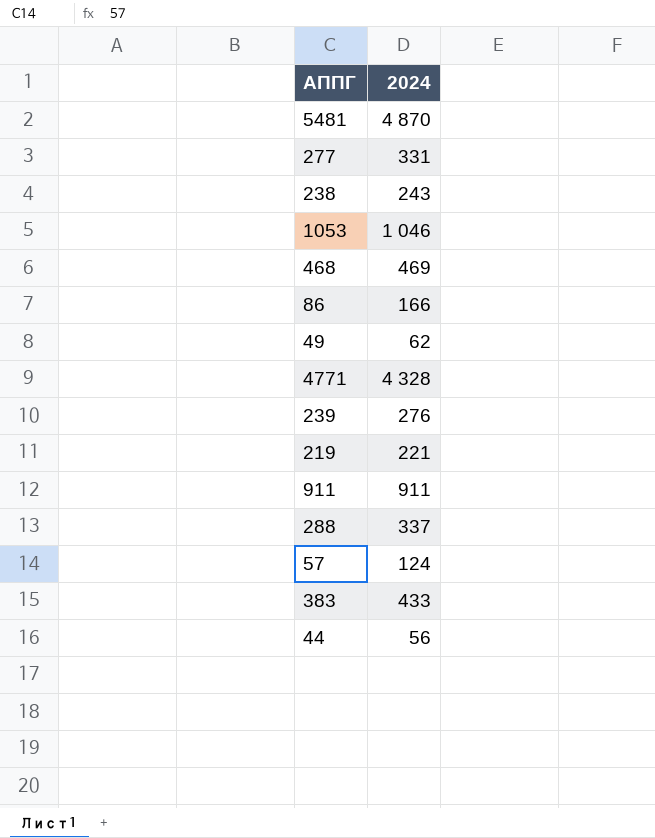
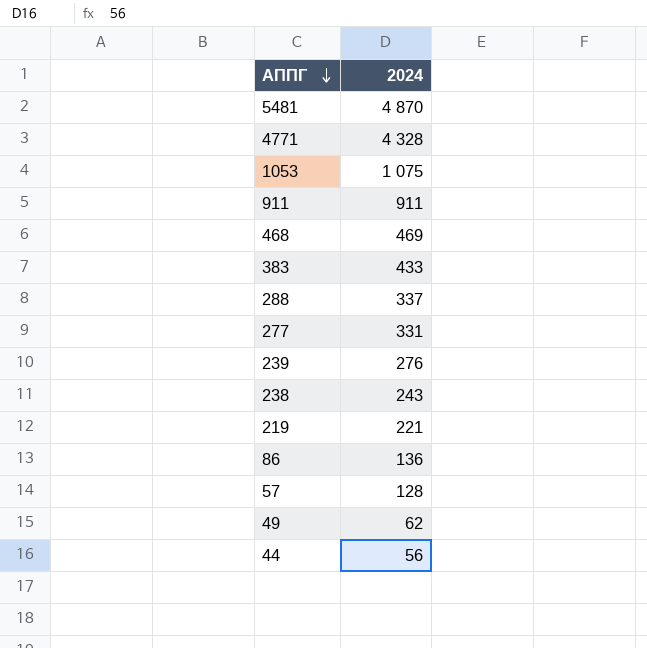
row order: none -> АППГ descending
1053 | 2024: 1 046 -> 1 075
86 | 2024: 166 -> 136
57 | 2024: 124 -> 128

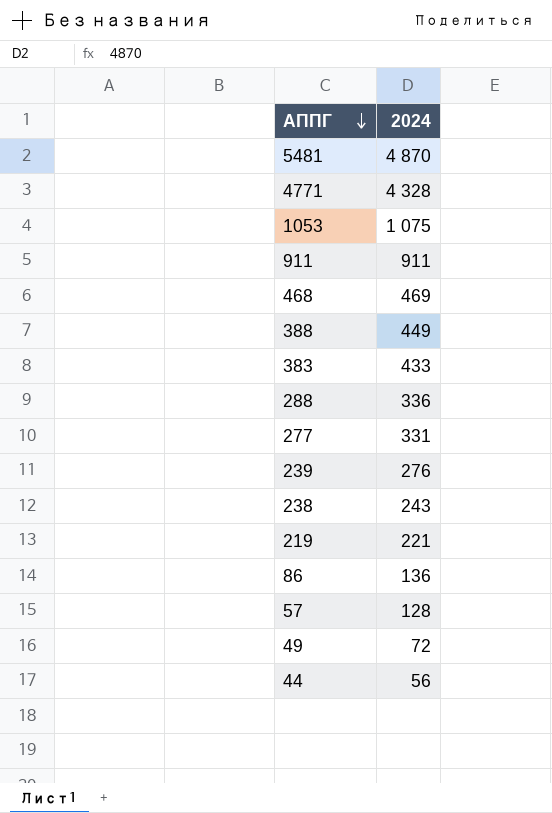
row 388: none -> 449
288 | 2024: 337 -> 336
49 | 2024: 62 -> 72

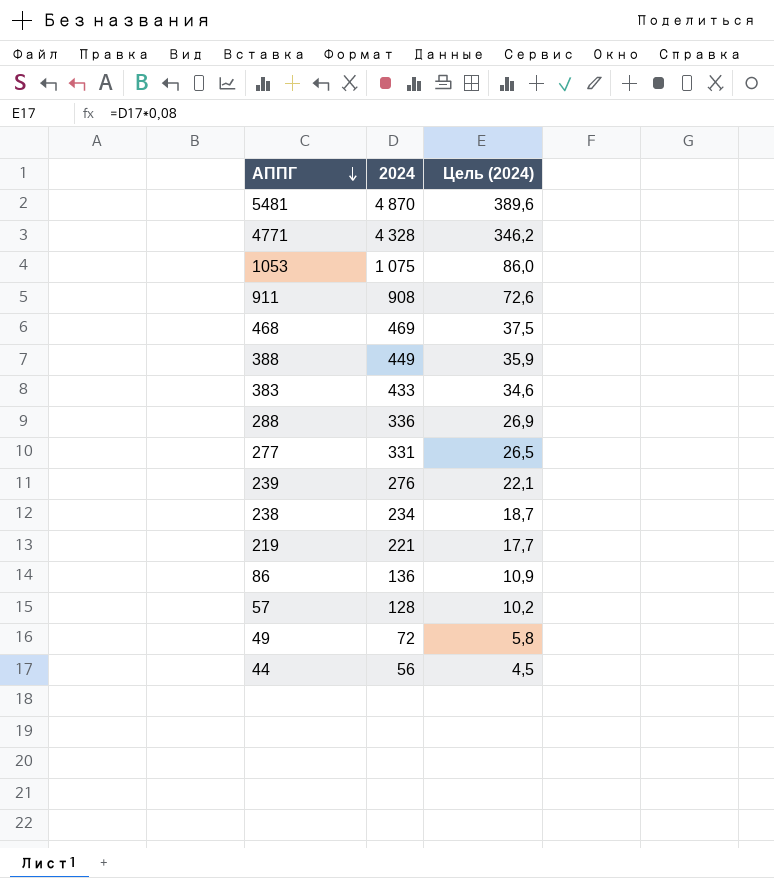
column Цель (2024) | formula: none -> [2024] * 0,08
911 | 2024: 911 -> 908
238 | 2024: 243 -> 234

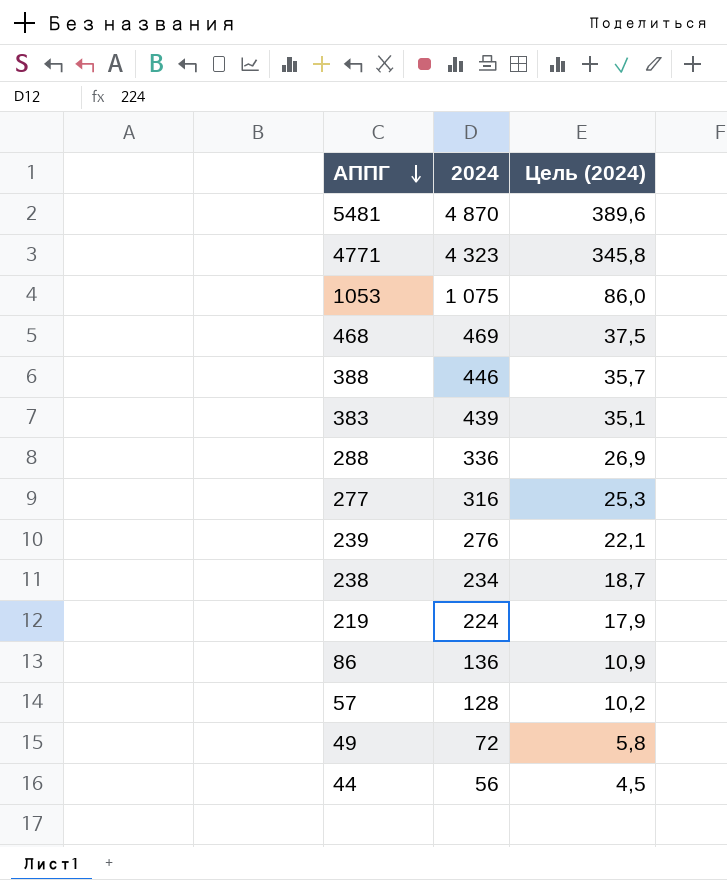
row 911: 908 | 72,6 -> none
4771 | 2024: 4 328 -> 4 323
4771 | Цель (2024): 346,2 -> 345,8
388 | 2024: 449 -> 446
388 | Цель (2024): 35,9 -> 35,7
383 | 2024: 433 -> 439
383 | Цель (2024): 34,6 -> 35,1
277 | 2024: 331 -> 316
277 | Цель (2024): 26,5 -> 25,3
219 | 2024: 221 -> 224
219 | Цель (2024): 17,7 -> 17,9

